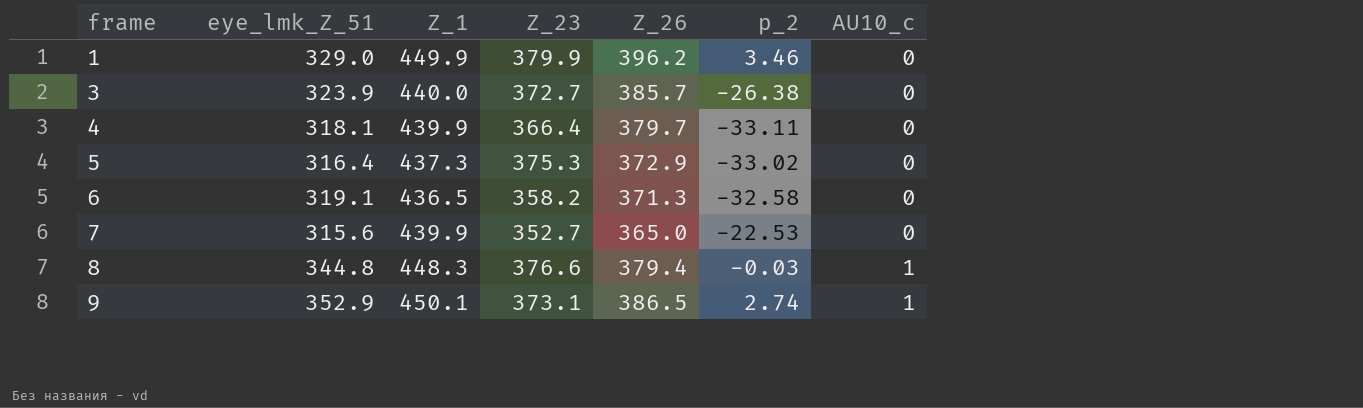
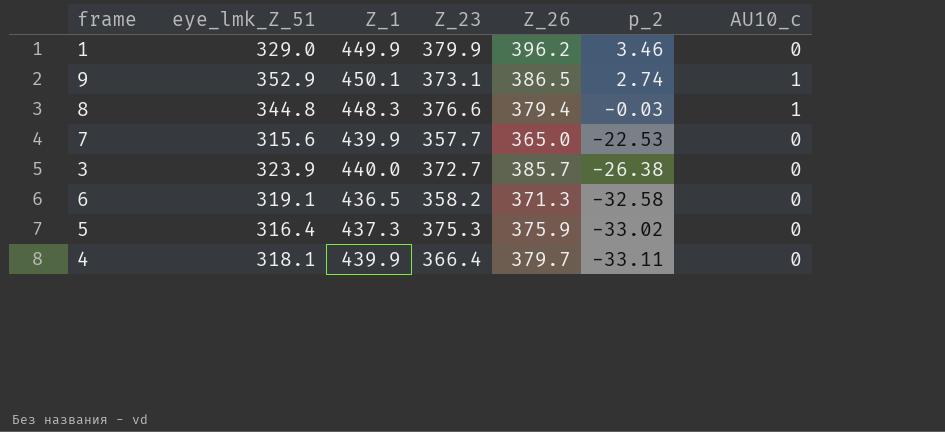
row order: frame ascending -> p_2 descending
7 | Z_23: 352.7 -> 357.7
5 | Z_26: 372.9 -> 375.9

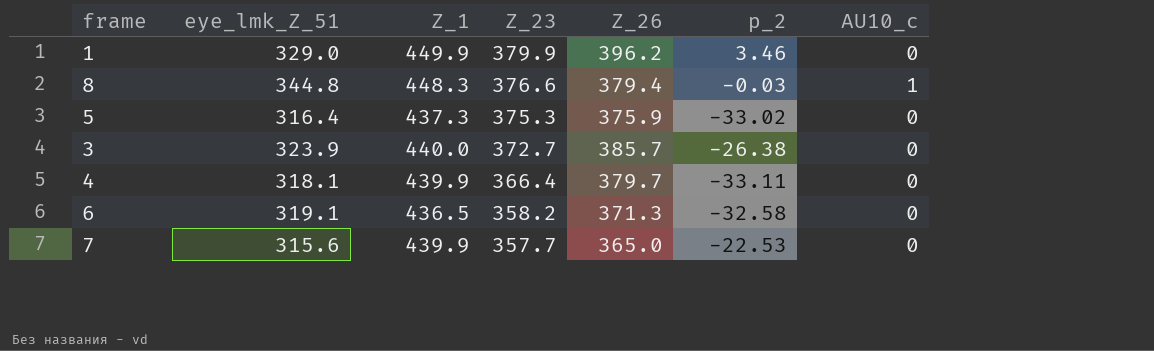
row order: p_2 descending -> Z_23 descending
row 9: 352.9 | 450.1 | 373.1 | 386.5 | 2.74 | 1 -> none

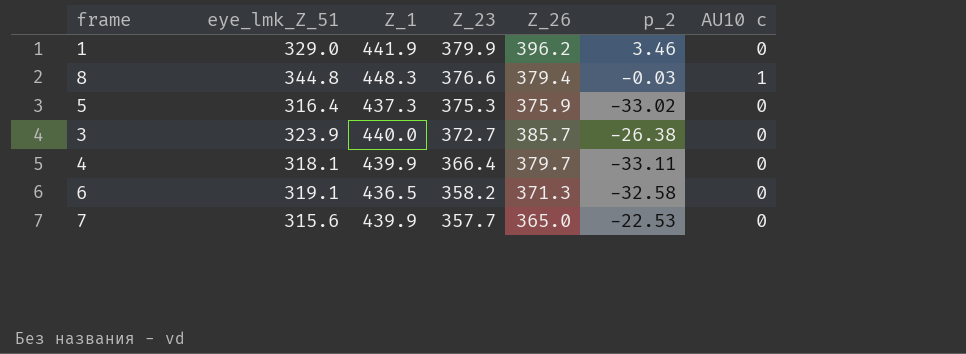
column name: AU10_c -> AU10 c
1 | Z_1: 449.9 -> 441.9

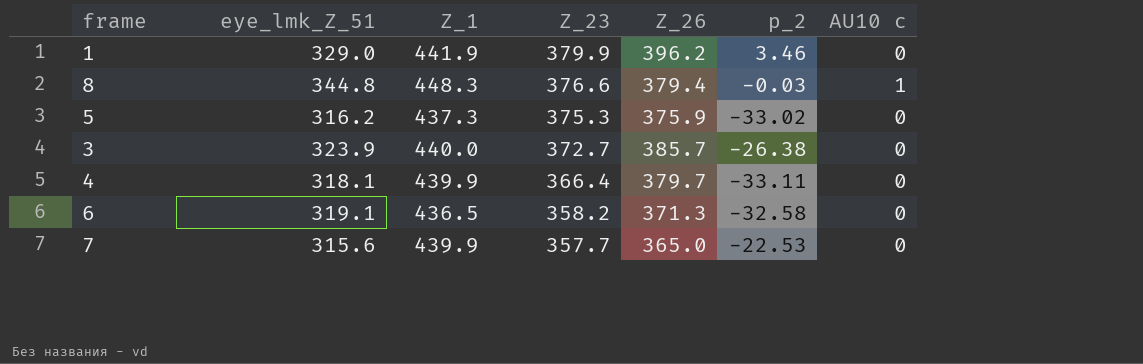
5 | eye_lmk_Z_51: 316.4 -> 316.2

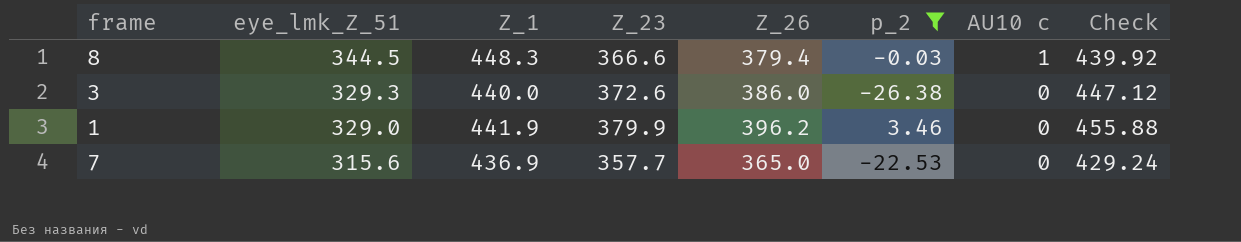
filter: none -> p_2 >= -26.38
row order: Z_23 descending -> eye_lmk_Z_51 descending
column Check | formula: none -> [Z_23] * 1.2
8 | eye_lmk_Z_51: 344.8 -> 344.5
8 | Z_23: 376.6 -> 366.6
3 | eye_lmk_Z_51: 323.9 -> 329.3
3 | Z_23: 372.7 -> 372.6
3 | Z_26: 385.7 -> 386.0
7 | Z_1: 439.9 -> 436.9

